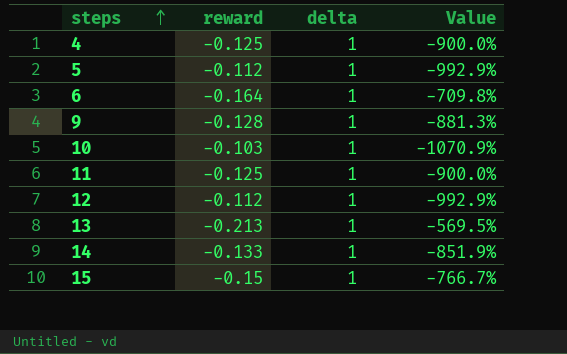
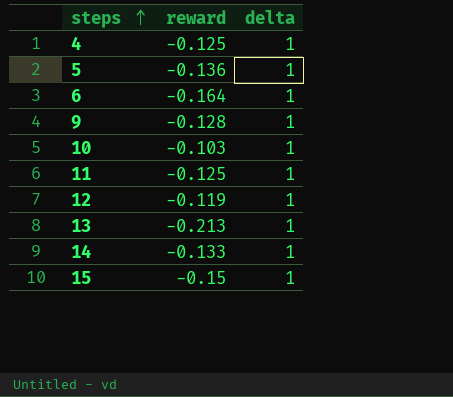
column Value | formula: ([delta] - [reward]) / [reward] -> none
5 | reward: -0.112 -> -0.136
12 | reward: -0.112 -> -0.119

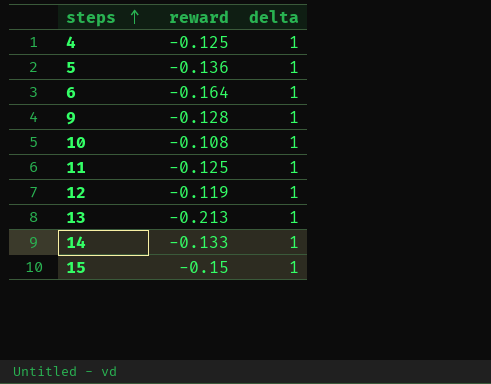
10 | reward: -0.103 -> -0.108

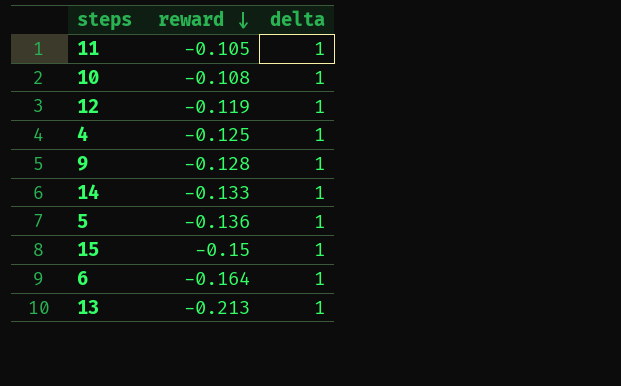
row order: steps ascending -> reward descending
11 | reward: -0.125 -> -0.105

